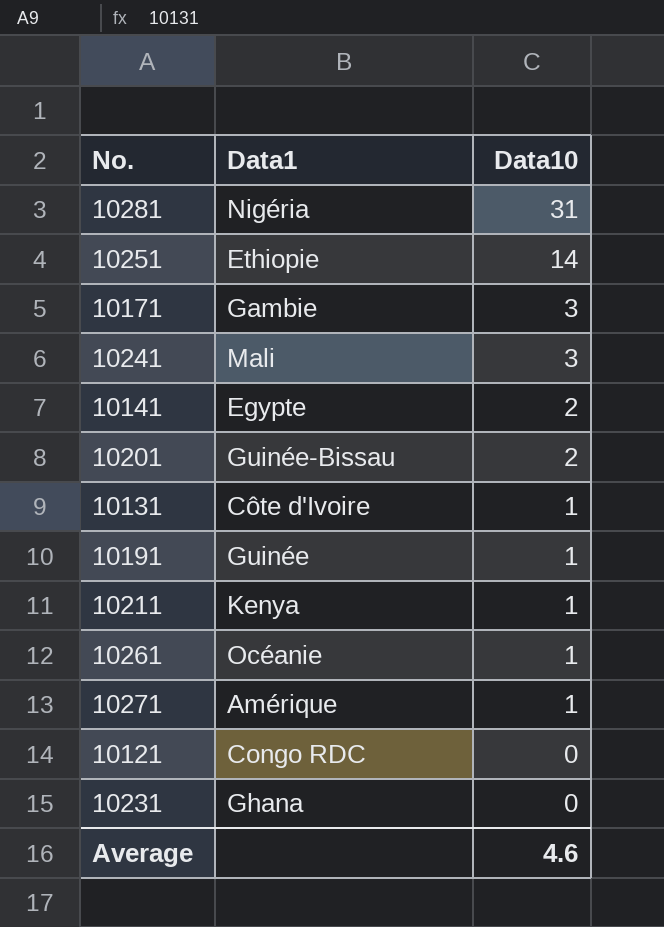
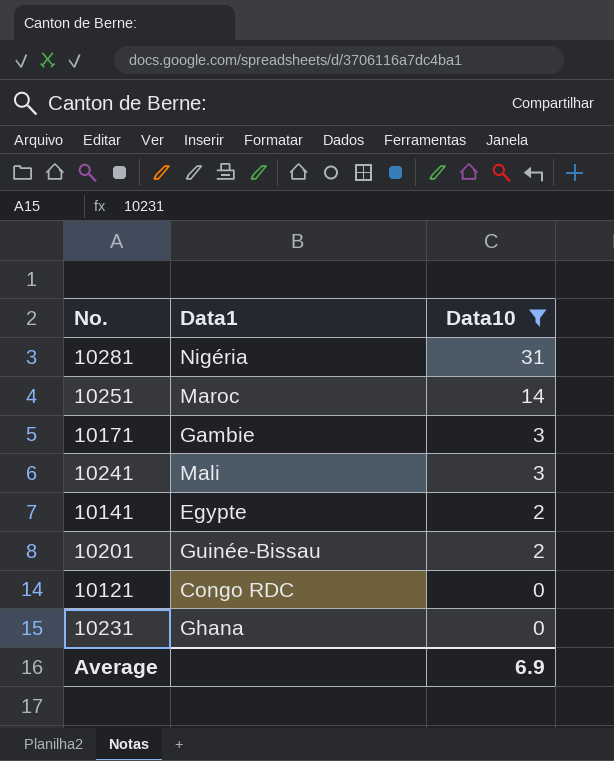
filter: none -> Data10 != 1
10251 | Data1: Ethiopie -> Maroc
Average | Data10: 4.6 -> 6.9

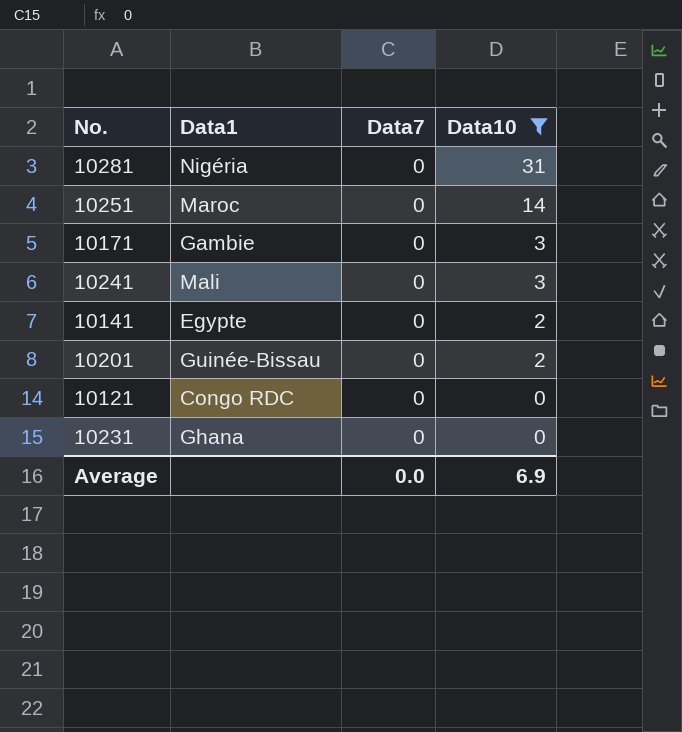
column Data7 | position: none -> 3

